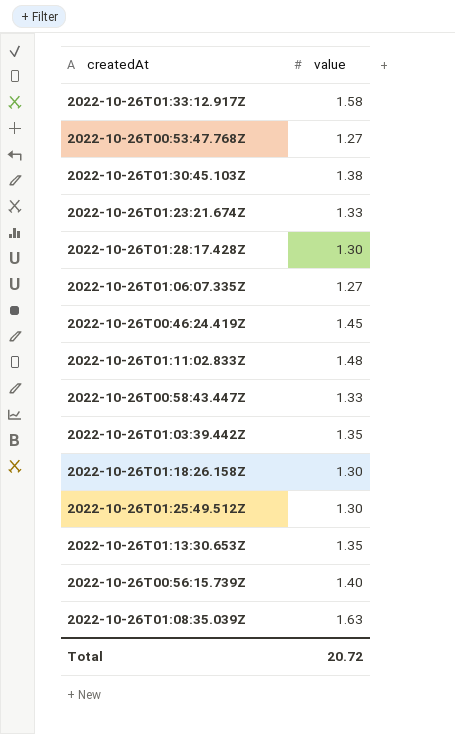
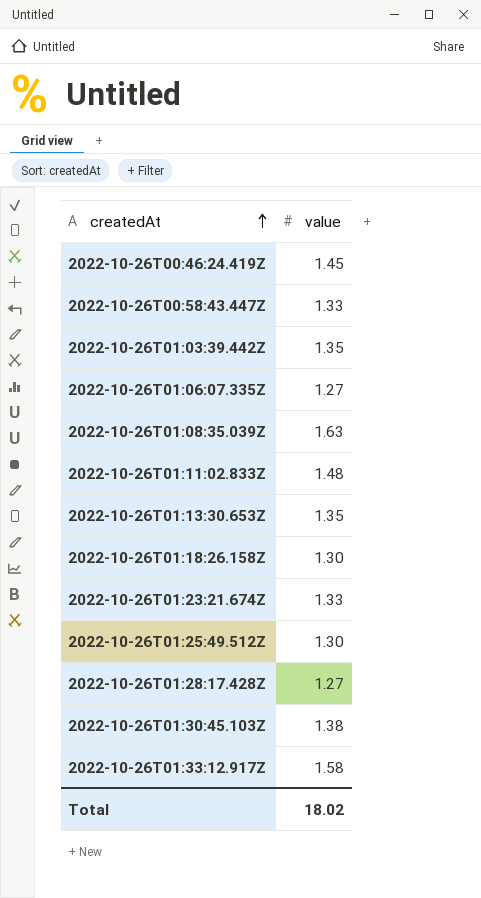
row order: none -> createdAt ascending
row 2022-10-26T00:53:47.768Z: 1.27 -> none
row 2022-10-26T00:56:15.739Z: 1.40 -> none
2022-10-26T01:28:17.428Z | value: 1.30 -> 1.27
Total | value: 20.72 -> 18.02

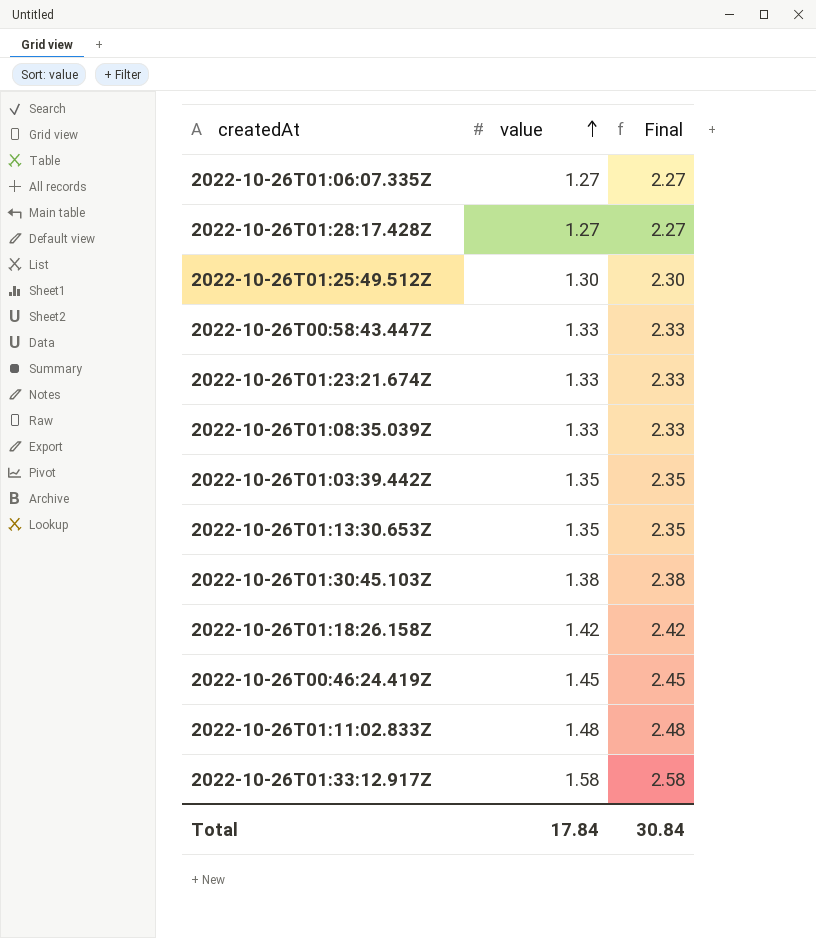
row order: createdAt ascending -> value ascending
column Final | formula: none -> [value] + 1
2022-10-26T01:08:35.039Z | value: 1.63 -> 1.33
2022-10-26T01:18:26.158Z | value: 1.30 -> 1.42
Total | value: 18.02 -> 17.84

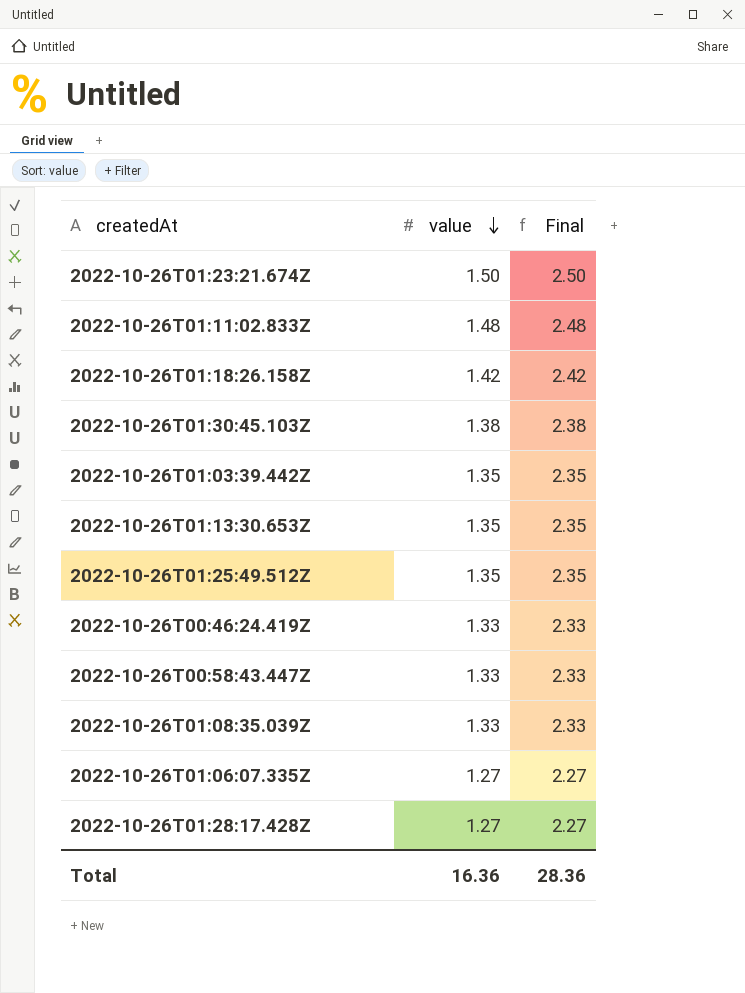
row order: value ascending -> value descending
row 2022-10-26T01:33:12.917Z: 1.58 | 2.58 -> none
2022-10-26T01:23:21.674Z | value: 1.33 -> 1.50
2022-10-26T01:23:21.674Z | Final: 2.33 -> 2.50
2022-10-26T01:25:49.512Z | value: 1.30 -> 1.35
2022-10-26T01:25:49.512Z | Final: 2.30 -> 2.35
2022-10-26T00:46:24.419Z | value: 1.45 -> 1.33
2022-10-26T00:46:24.419Z | Final: 2.45 -> 2.33
Total | value: 17.84 -> 16.36
Total | Final: 30.84 -> 28.36

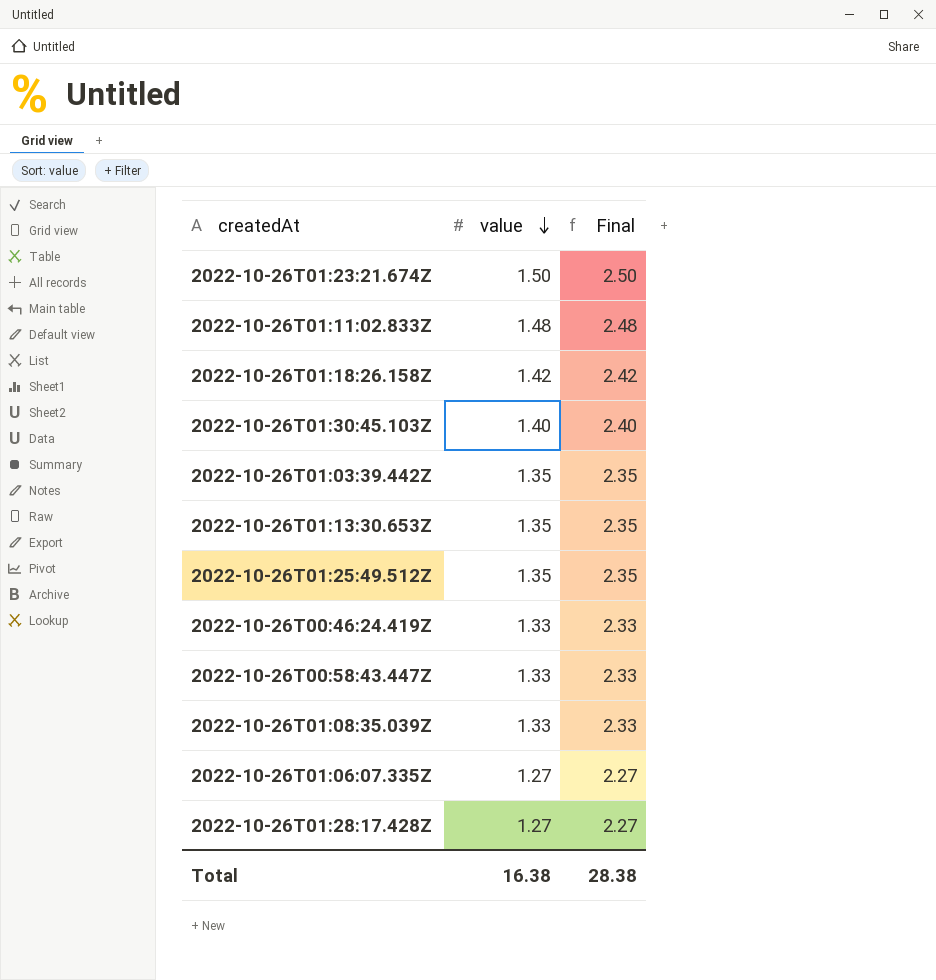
2022-10-26T01:30:45.103Z | value: 1.38 -> 1.40
2022-10-26T01:30:45.103Z | Final: 2.38 -> 2.40
Total | value: 16.36 -> 16.38
Total | Final: 28.36 -> 28.38

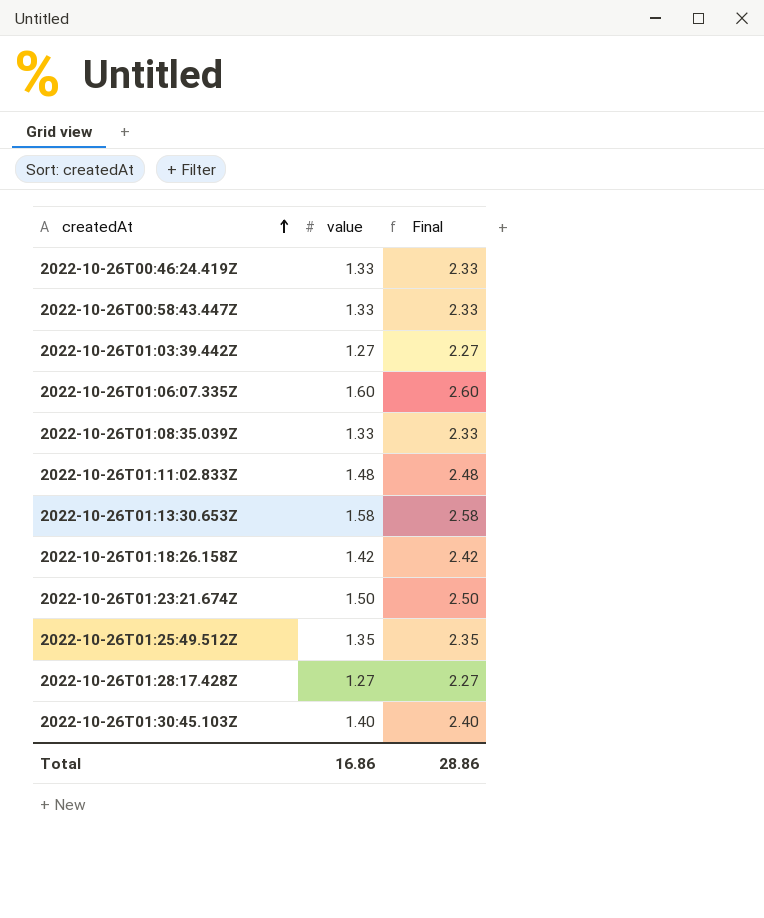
row order: value descending -> createdAt ascending
2022-10-26T01:03:39.442Z | value: 1.35 -> 1.27
2022-10-26T01:03:39.442Z | Final: 2.35 -> 2.27
2022-10-26T01:06:07.335Z | value: 1.27 -> 1.60
2022-10-26T01:06:07.335Z | Final: 2.27 -> 2.60
2022-10-26T01:13:30.653Z | value: 1.35 -> 1.58
2022-10-26T01:13:30.653Z | Final: 2.35 -> 2.58
Total | value: 16.38 -> 16.86
Total | Final: 28.38 -> 28.86

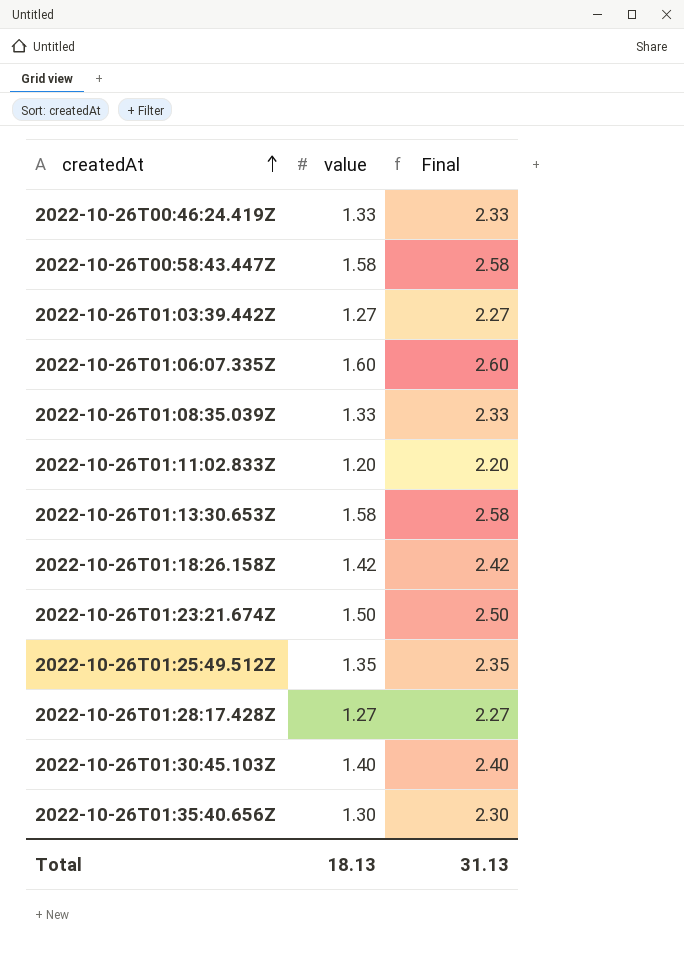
2022-10-26T00:58:43.447Z | value: 1.33 -> 1.58
2022-10-26T00:58:43.447Z | Final: 2.33 -> 2.58
2022-10-26T01:11:02.833Z | value: 1.48 -> 1.20
2022-10-26T01:11:02.833Z | Final: 2.48 -> 2.20
row 2022-10-26T01:35:40.656Z: none -> 1.30 | 2.30
Total | value: 16.86 -> 18.13
Total | Final: 28.86 -> 31.13

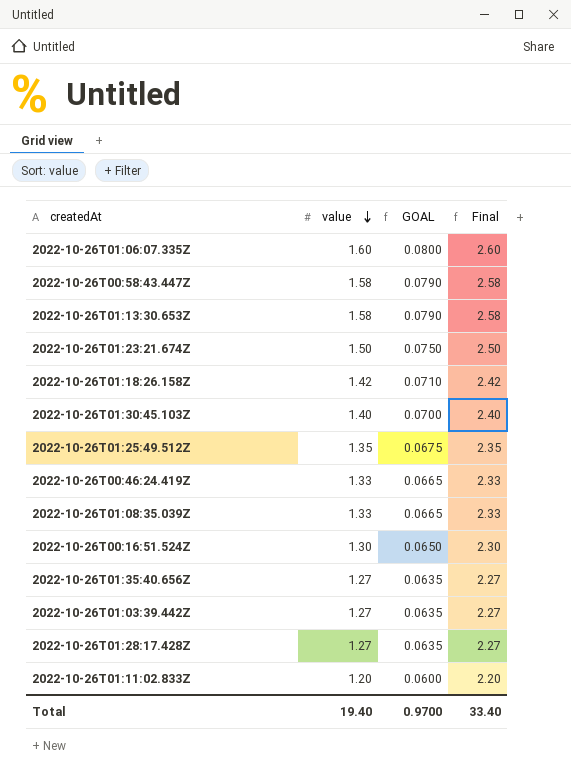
row order: createdAt ascending -> value descending
column GOAL | formula: none -> [value] * 0.05
row 2022-10-26T00:16:51.524Z: none -> 1.30 | 0.0650 | 2.30
2022-10-26T01:35:40.656Z | value: 1.30 -> 1.27
2022-10-26T01:35:40.656Z | Final: 2.30 -> 2.27
Total | value: 18.13 -> 19.40
Total | Final: 31.13 -> 33.40

